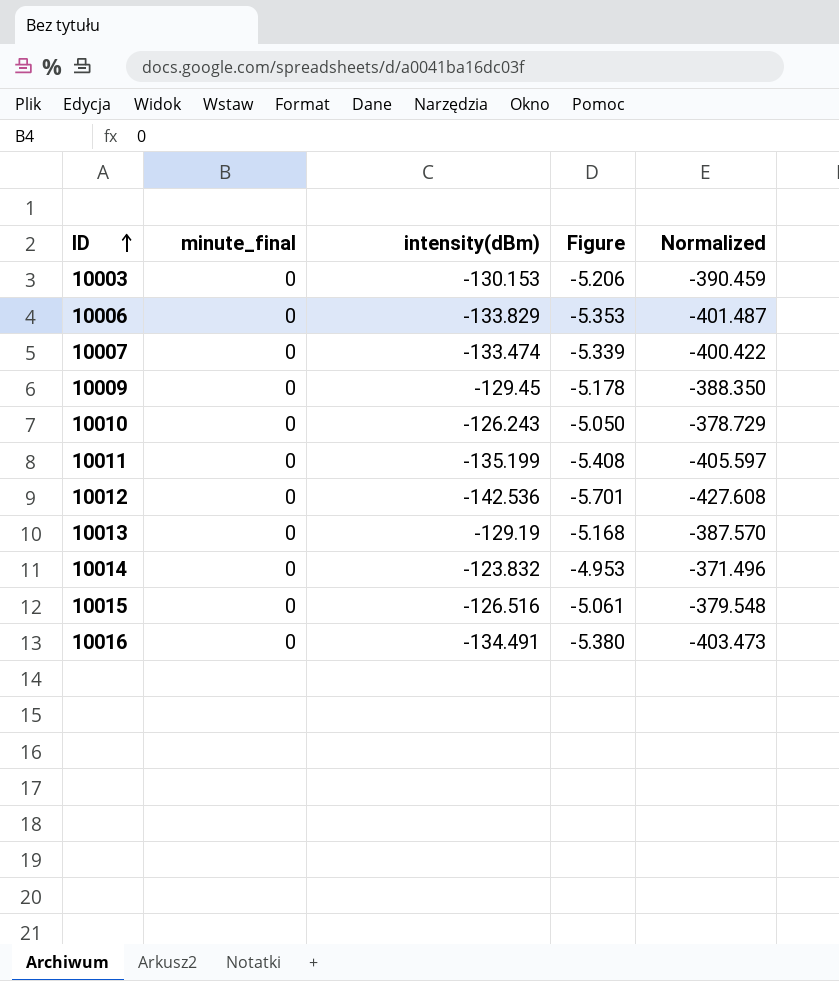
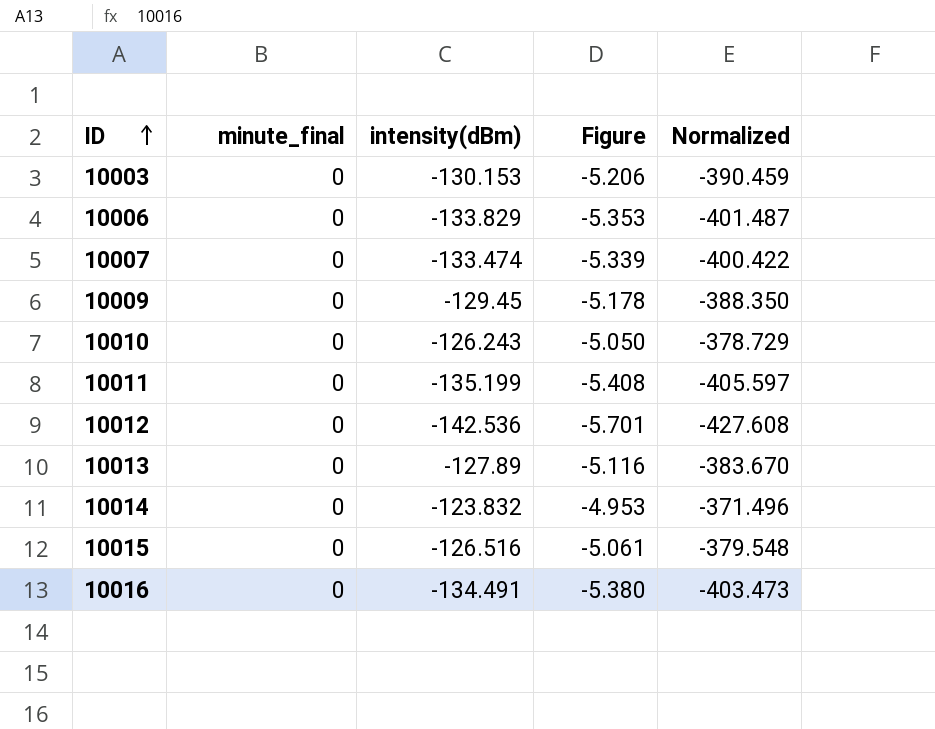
10013 | intensity(dBm): -129.19 -> -127.89
10013 | Figure: -5.168 -> -5.116
10013 | Normalized: -387.570 -> -383.670

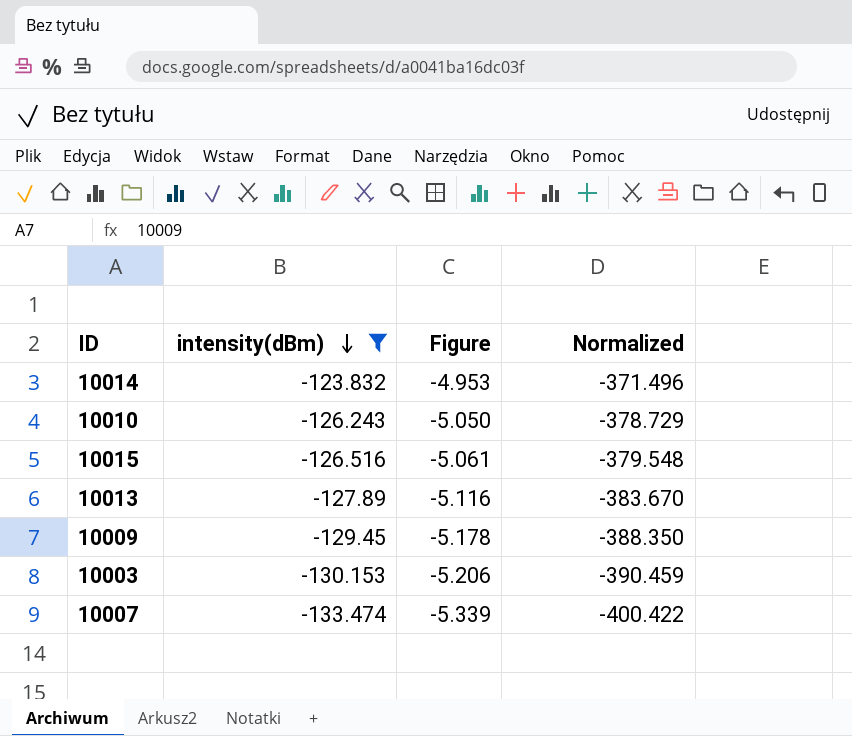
filter: none -> intensity(dBm) >= -133.474
row order: ID ascending -> intensity(dBm) descending
column minute_final | position: 2 -> none

